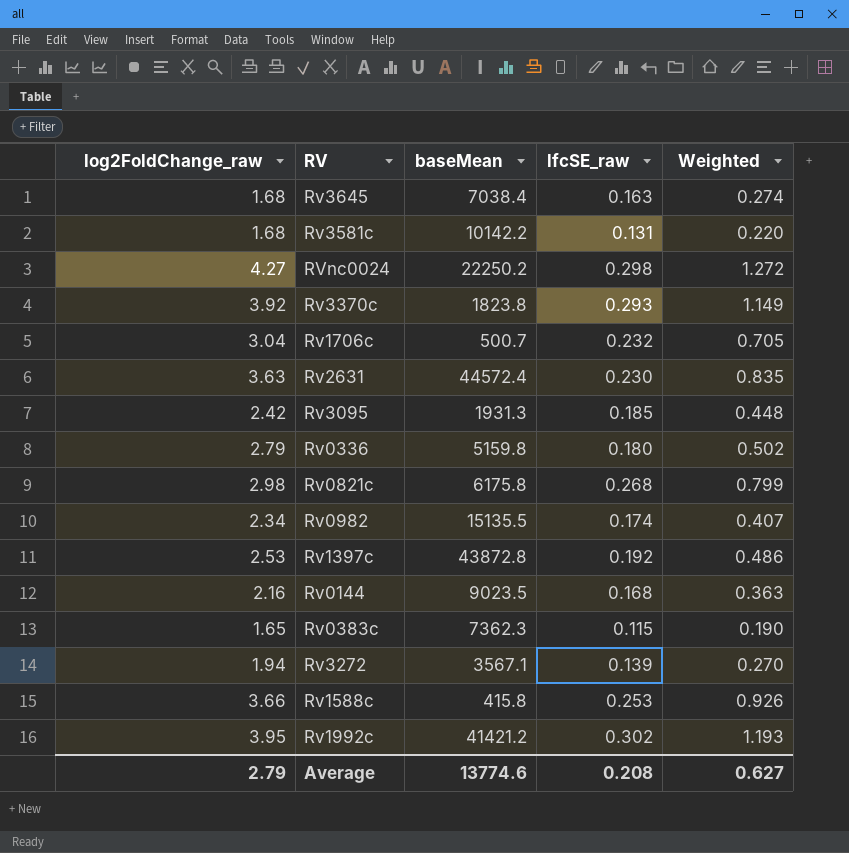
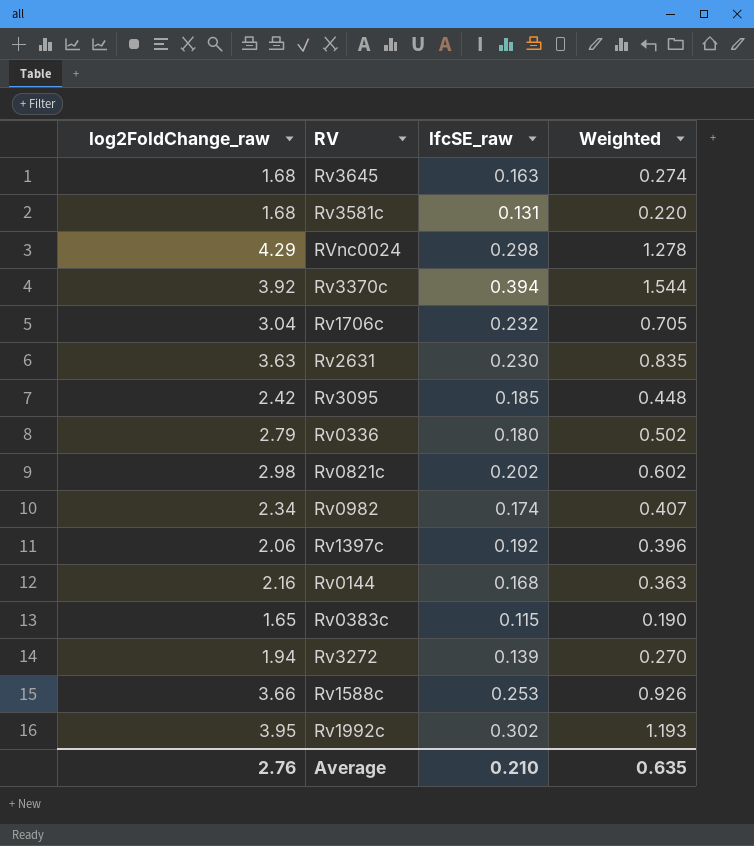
column baseMean | position: 3 -> none
RVnc0024 | log2FoldChange_raw: 4.27 -> 4.29
RVnc0024 | Weighted: 1.272 -> 1.278
Rv3370c | lfcSE_raw: 0.293 -> 0.394
Rv3370c | Weighted: 1.149 -> 1.544
Rv0821c | lfcSE_raw: 0.268 -> 0.202
Rv0821c | Weighted: 0.799 -> 0.602
Rv1397c | log2FoldChange_raw: 2.53 -> 2.06
Rv1397c | Weighted: 0.486 -> 0.396
Average | log2FoldChange_raw: 2.79 -> 2.76
Average | lfcSE_raw: 0.208 -> 0.210
Average | Weighted: 0.627 -> 0.635

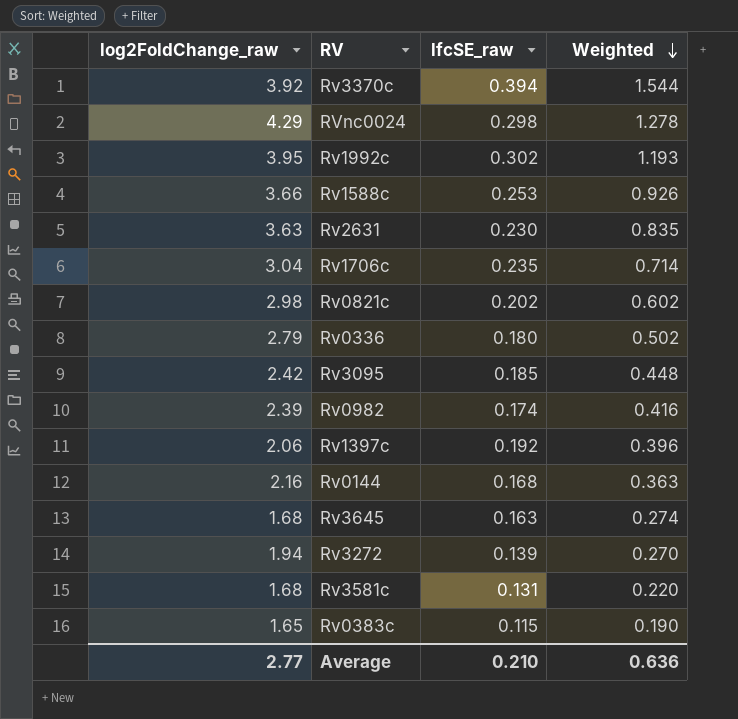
row order: none -> Weighted descending
Rv1706c | lfcSE_raw: 0.232 -> 0.235
Rv1706c | Weighted: 0.705 -> 0.714
Rv0982 | log2FoldChange_raw: 2.34 -> 2.39
Rv0982 | Weighted: 0.407 -> 0.416
Average | log2FoldChange_raw: 2.76 -> 2.77
Average | Weighted: 0.635 -> 0.636

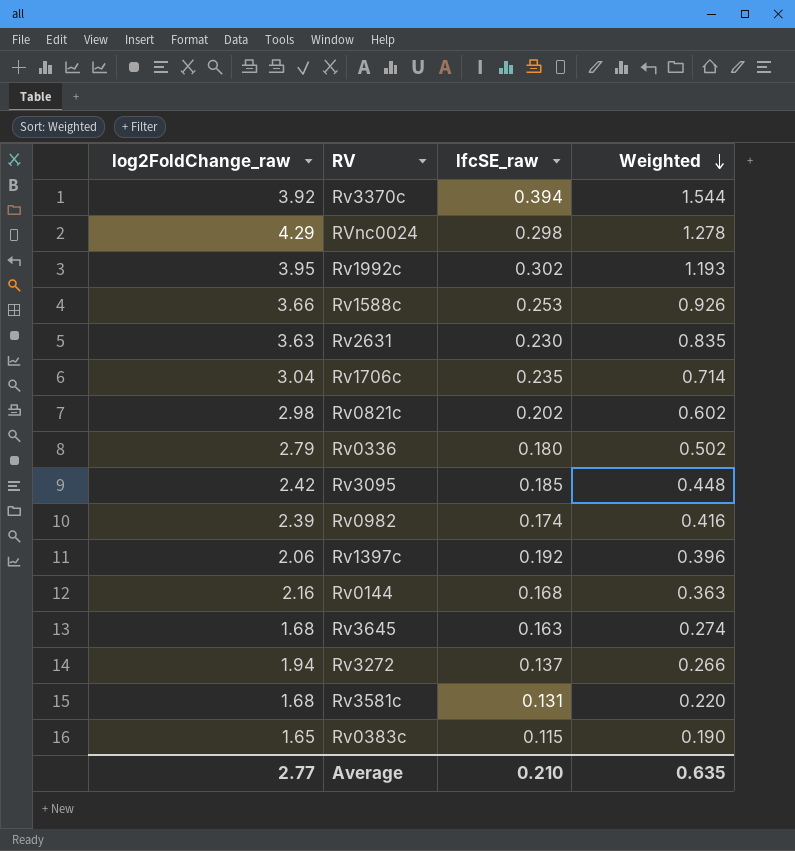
Rv3272 | lfcSE_raw: 0.139 -> 0.137
Rv3272 | Weighted: 0.270 -> 0.266
Average | Weighted: 0.636 -> 0.635

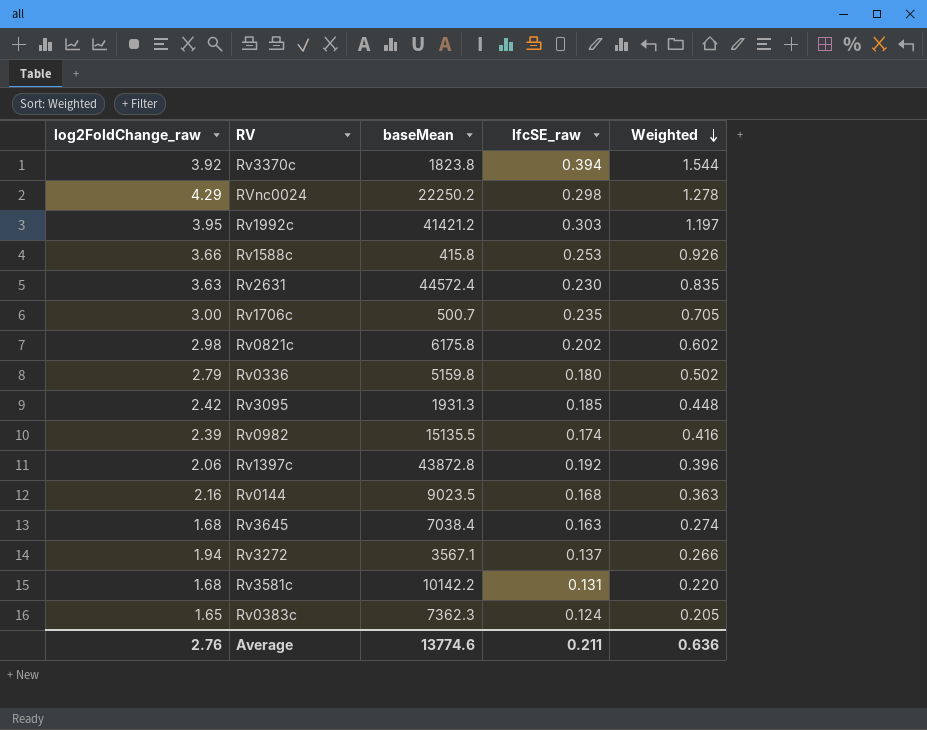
column baseMean | position: none -> 3
Rv1992c | lfcSE_raw: 0.302 -> 0.303
Rv1992c | Weighted: 1.193 -> 1.197
Rv1706c | log2FoldChange_raw: 3.04 -> 3.00
Rv1706c | Weighted: 0.714 -> 0.705
Rv0383c | lfcSE_raw: 0.115 -> 0.124
Rv0383c | Weighted: 0.190 -> 0.205
Average | log2FoldChange_raw: 2.77 -> 2.76
Average | lfcSE_raw: 0.210 -> 0.211
Average | Weighted: 0.635 -> 0.636

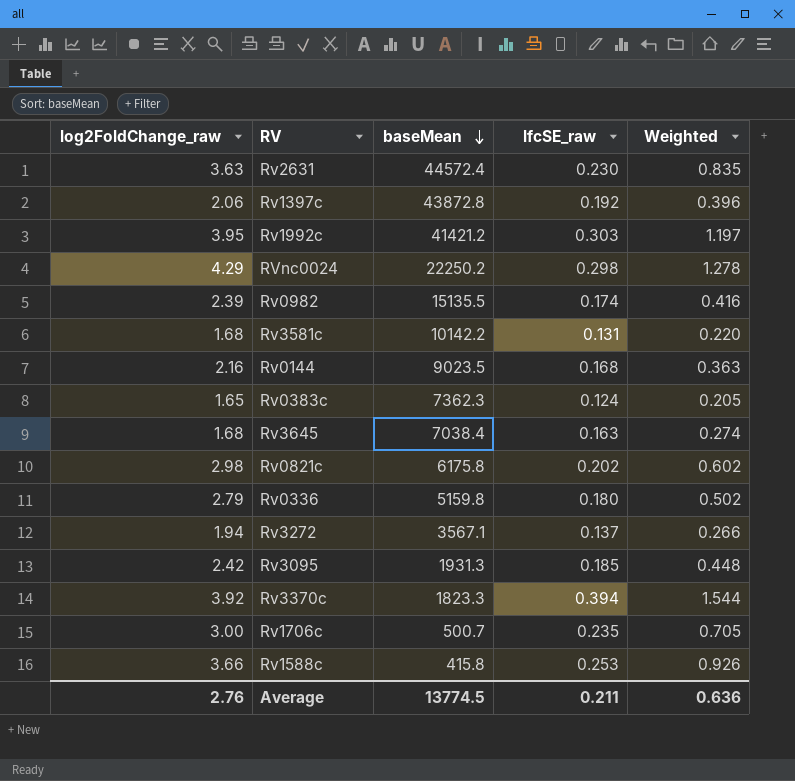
row order: Weighted descending -> baseMean descending
Rv3370c | baseMean: 1823.8 -> 1823.3
Average | baseMean: 13774.6 -> 13774.5

